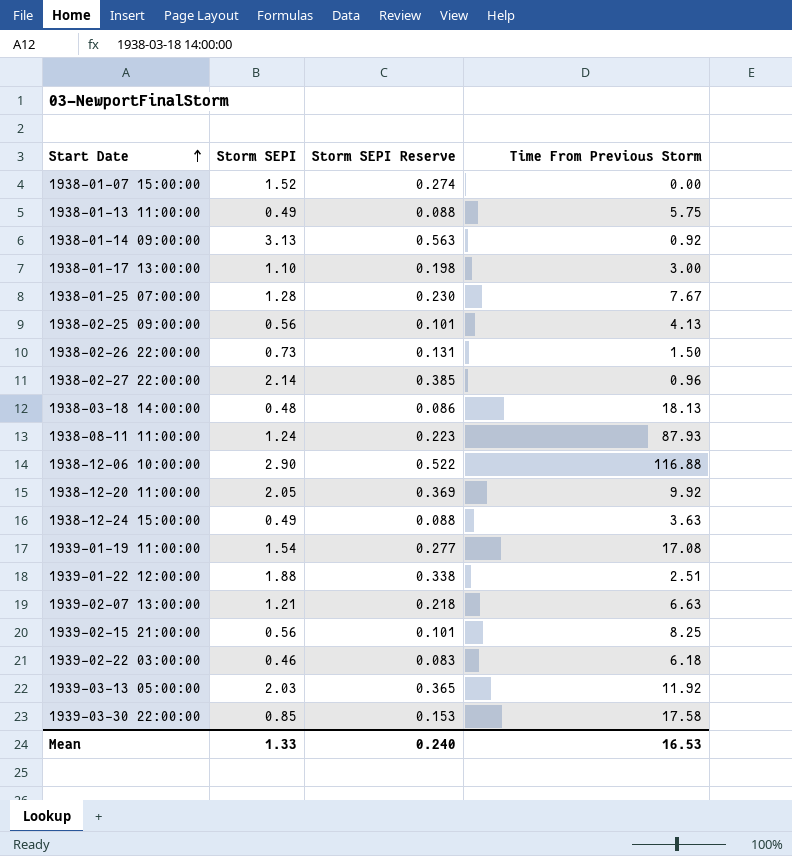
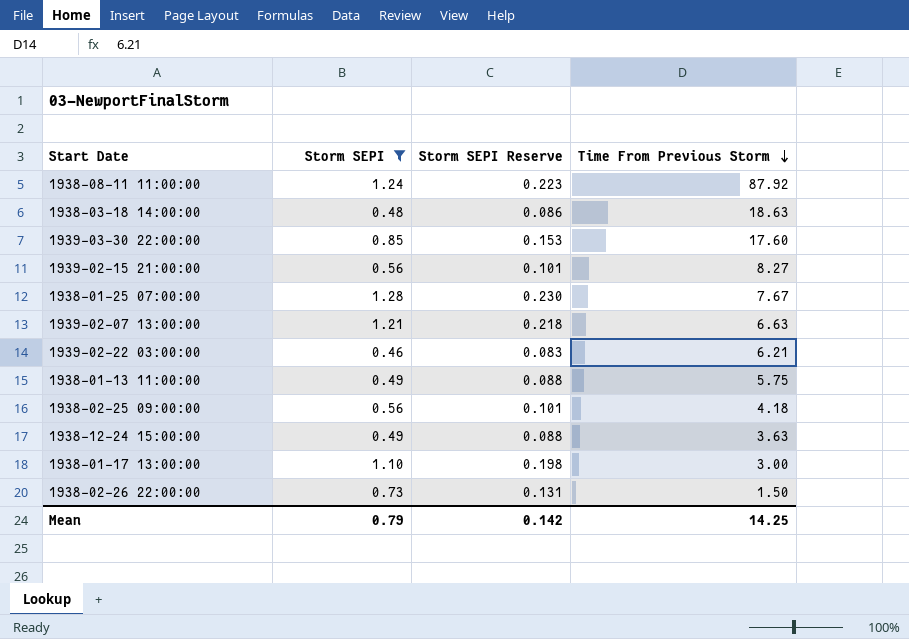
filter: none -> Storm SEPI <= 1.28
row order: Start Date ascending -> Time From Previous Storm descending
1938-08-11 11:00:00 | Time From Previous Storm: 87.93 -> 87.92
1938-03-18 14:00:00 | Time From Previous Storm: 18.13 -> 18.63
1939-03-30 22:00:00 | Time From Previous Storm: 17.58 -> 17.60
1939-02-15 21:00:00 | Time From Previous Storm: 8.25 -> 8.27
1939-02-22 03:00:00 | Time From Previous Storm: 6.18 -> 6.21
1938-02-25 09:00:00 | Time From Previous Storm: 4.13 -> 4.18
Mean | Storm SEPI: 1.33 -> 0.79
Mean | Storm SEPI Reserve: 0.240 -> 0.142
Mean | Time From Previous Storm: 16.53 -> 14.25

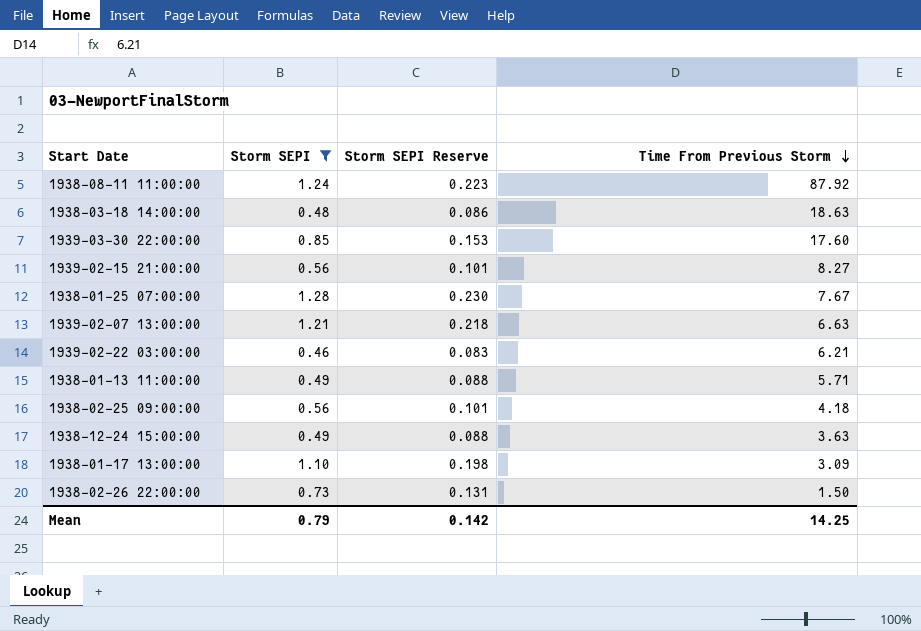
1938-01-13 11:00:00 | Time From Previous Storm: 5.75 -> 5.71
1938-01-17 13:00:00 | Time From Previous Storm: 3.00 -> 3.09

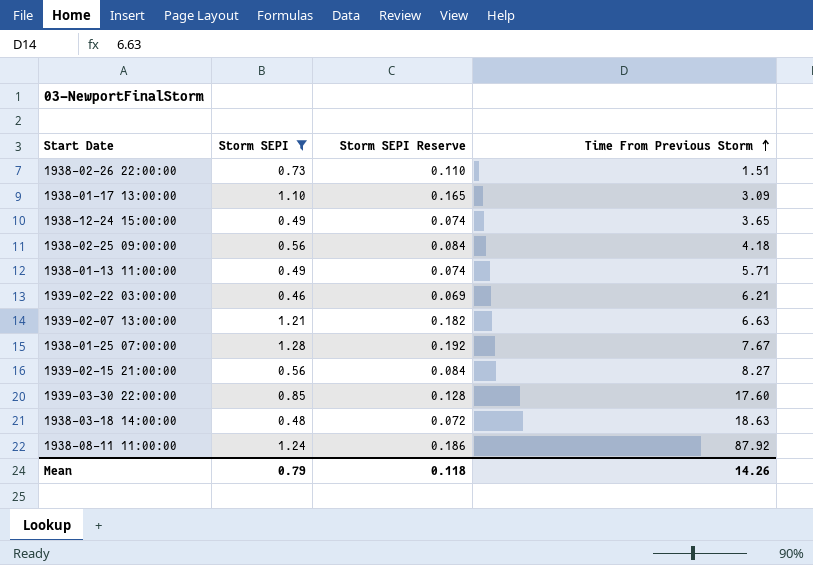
row order: Time From Previous Storm descending -> Time From Previous Storm ascending
column Storm SEPI Reserve | formula: [Storm SEPI] * 0.18 -> [Storm SEPI] * 0.15
1938-02-26 22:00:00 | Time From Previous Storm: 1.50 -> 1.51
1938-12-24 15:00:00 | Time From Previous Storm: 3.63 -> 3.65
Mean | Storm SEPI Reserve: 0.142 -> 0.118
Mean | Time From Previous Storm: 14.25 -> 14.26

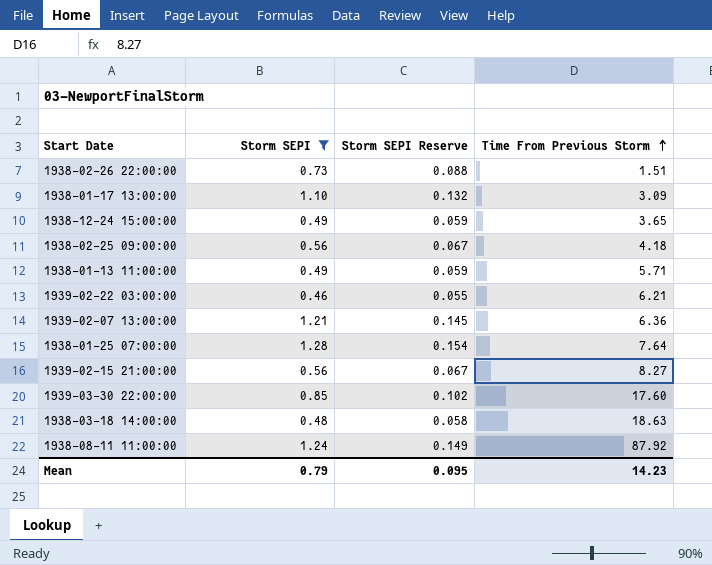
column Storm SEPI Reserve | formula: [Storm SEPI] * 0.15 -> [Storm SEPI] * 0.12
1939-02-07 13:00:00 | Time From Previous Storm: 6.63 -> 6.36
1938-01-25 07:00:00 | Time From Previous Storm: 7.67 -> 7.64
Mean | Storm SEPI Reserve: 0.118 -> 0.095
Mean | Time From Previous Storm: 14.26 -> 14.23

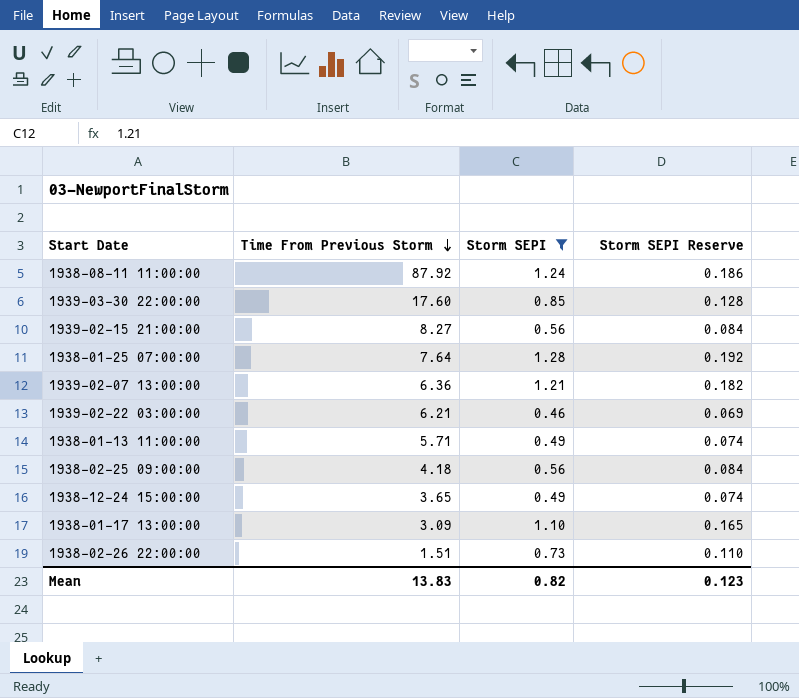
row order: Time From Previous Storm ascending -> Time From Previous Storm descending
column Time From Previous Storm | position: 4 -> 2
column Storm SEPI Reserve | formula: [Storm SEPI] * 0.12 -> [Storm SEPI] * 0.15
row 1938-03-18 14:00:00: 0.48 | 0.058 | 18.63 -> none
Mean | Time From Previous Storm: 14.23 -> 13.83
Mean | Storm SEPI: 0.79 -> 0.82
Mean | Storm SEPI Reserve: 0.095 -> 0.123

